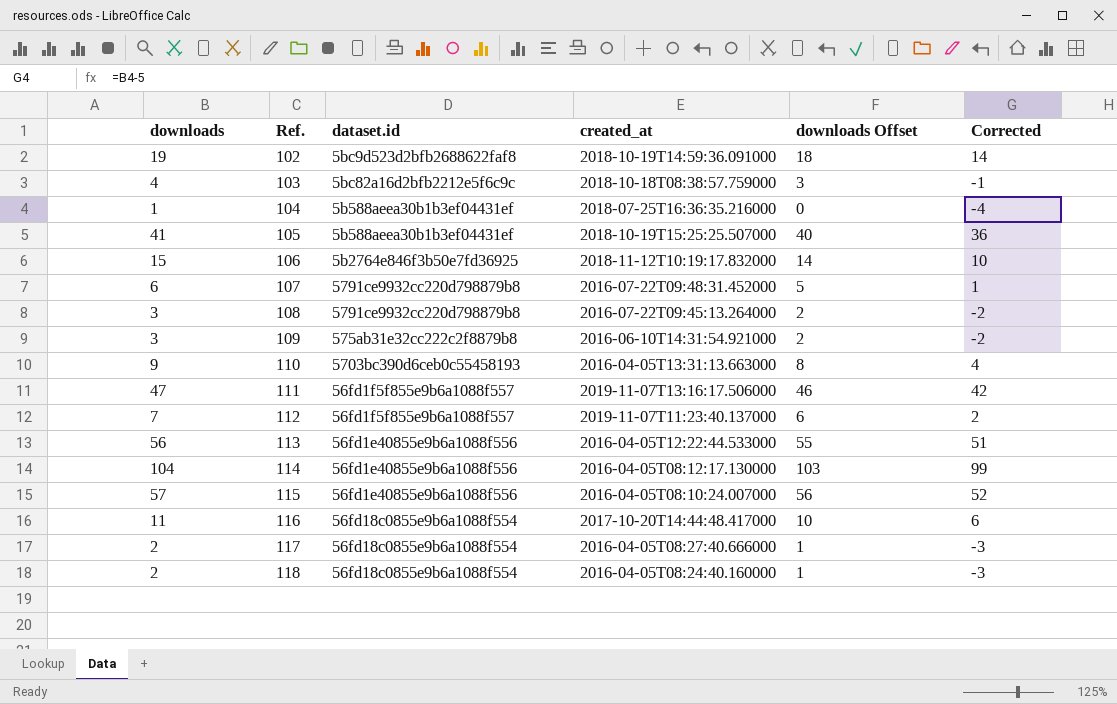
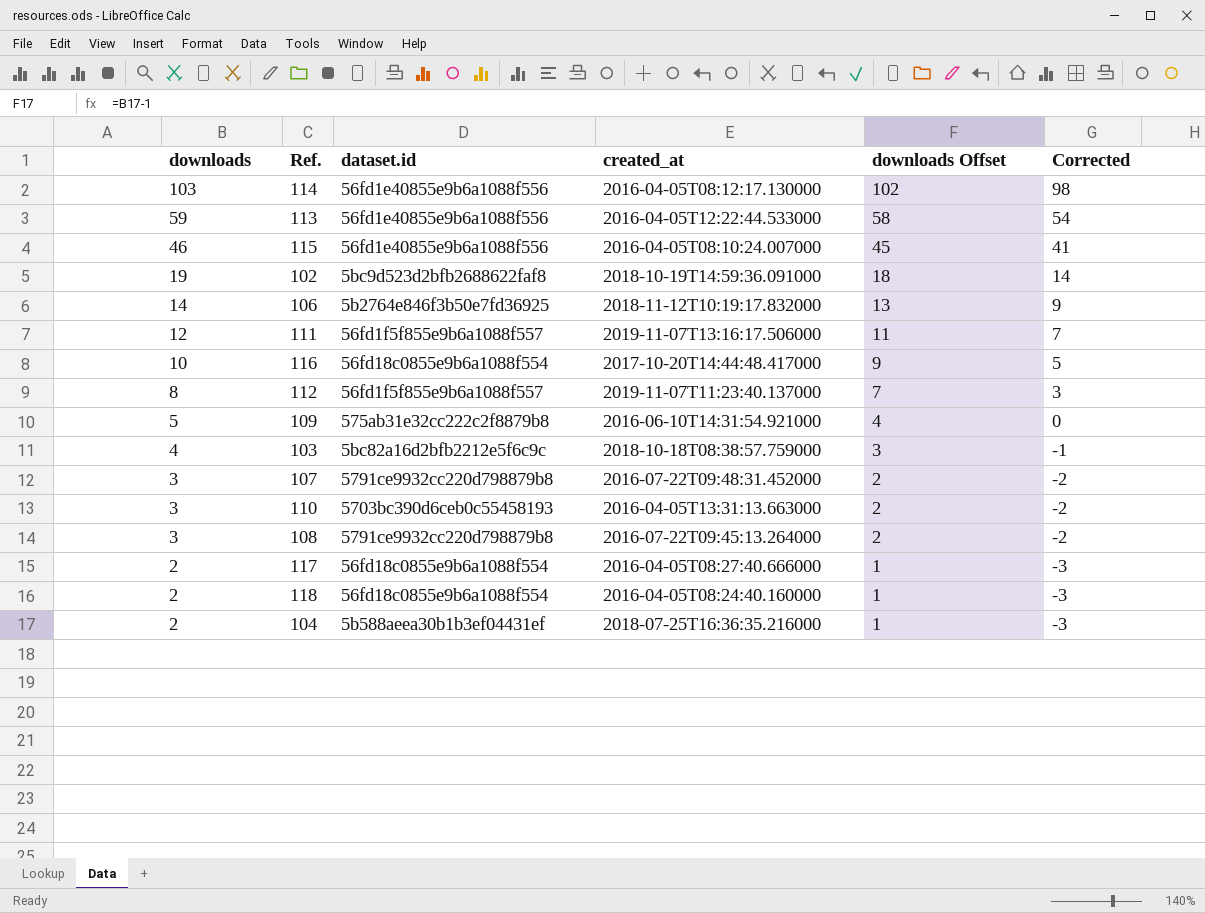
row order: Ref. ascending -> downloads descending
row 105: 41 | 5b588aeea30b1b3ef04431ef | 2018-10-19T15:25:25.507000 | 40 | 36 -> none
114 | downloads: 104 -> 103
114 | downloads Offset: 103 -> 102
114 | Corrected: 99 -> 98
113 | downloads: 56 -> 59
113 | downloads Offset: 55 -> 58
113 | Corrected: 51 -> 54
115 | downloads: 57 -> 46
115 | downloads Offset: 56 -> 45
115 | Corrected: 52 -> 41
106 | downloads: 15 -> 14
106 | downloads Offset: 14 -> 13
106 | Corrected: 10 -> 9
111 | downloads: 47 -> 12
111 | downloads Offset: 46 -> 11
111 | Corrected: 42 -> 7
116 | downloads: 11 -> 10
116 | downloads Offset: 10 -> 9
116 | Corrected: 6 -> 5
112 | downloads: 7 -> 8
112 | downloads Offset: 6 -> 7
112 | Corrected: 2 -> 3
109 | downloads: 3 -> 5
109 | downloads Offset: 2 -> 4
109 | Corrected: -2 -> 0
107 | downloads: 6 -> 3
107 | downloads Offset: 5 -> 2
107 | Corrected: 1 -> -2
110 | downloads: 9 -> 3
110 | downloads Offset: 8 -> 2
110 | Corrected: 4 -> -2
104 | downloads: 1 -> 2
104 | downloads Offset: 0 -> 1
104 | Corrected: -4 -> -3

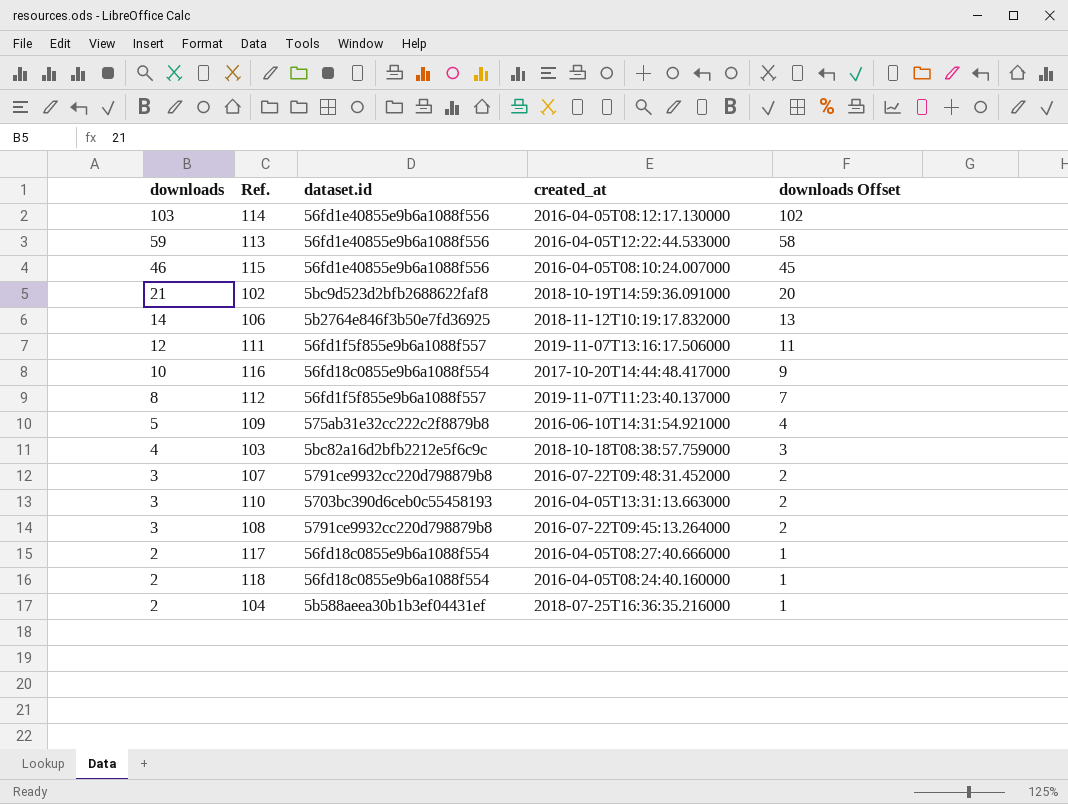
column Corrected | formula: [downloads] - 5 -> none
102 | downloads: 19 -> 21
102 | downloads Offset: 18 -> 20

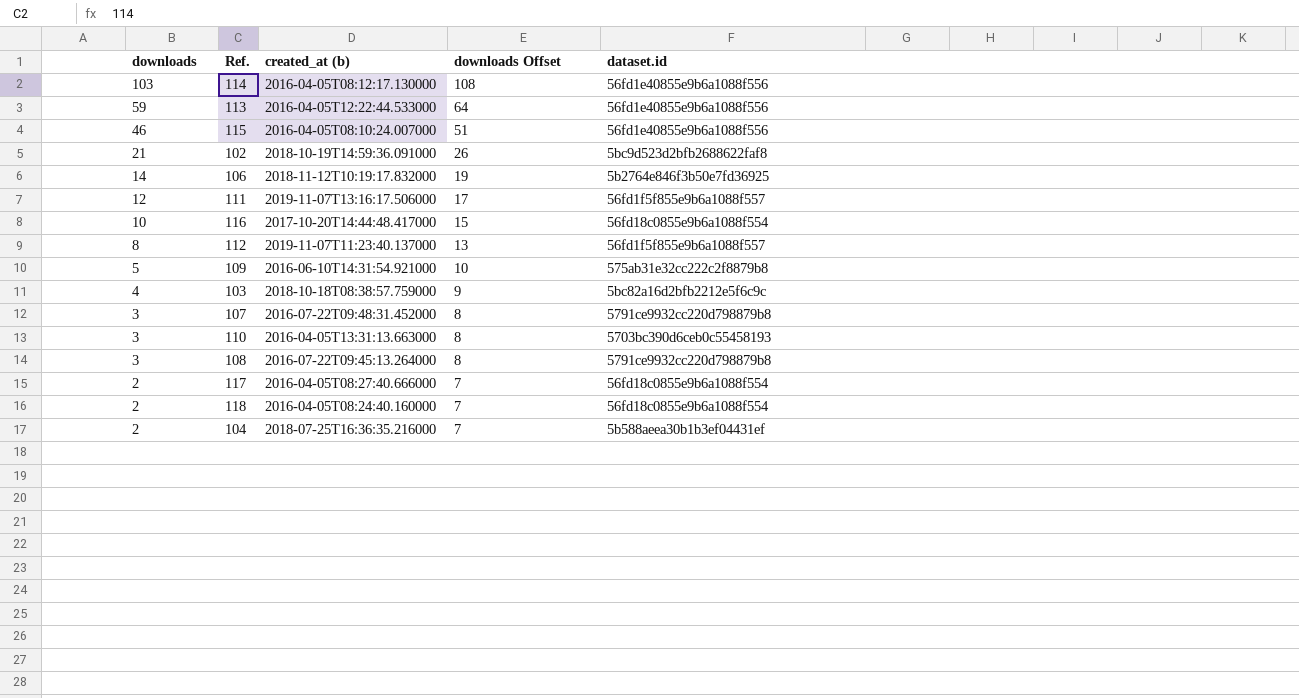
column name: created_at -> created_at (b)
column downloads Offset | formula: [downloads] - 1 -> [downloads] + 5
column dataset.id | position: 3 -> 5

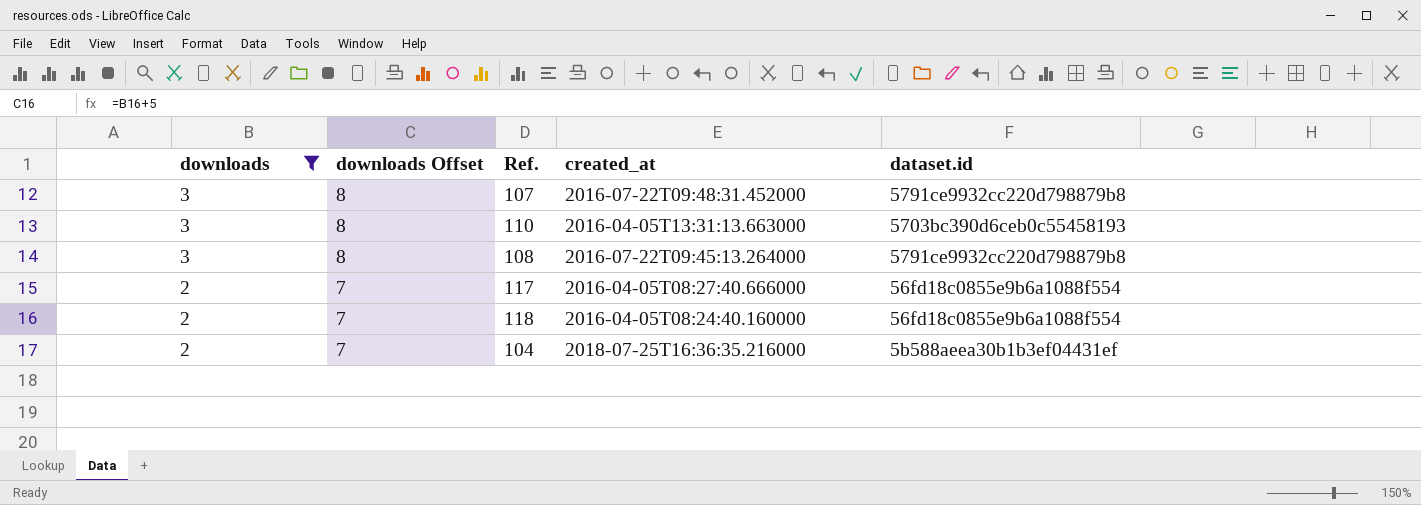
filter: none -> downloads <= 3
column downloads Offset | position: 4 -> 2
column name: created_at (b) -> created_at

